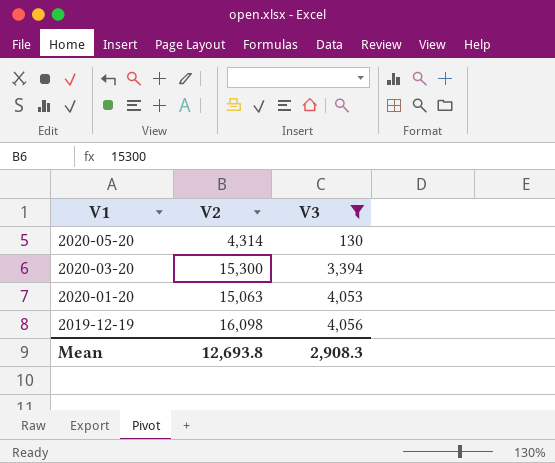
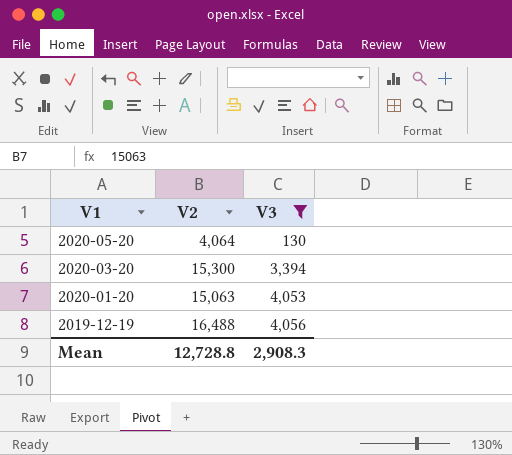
2020-05-20 | V2: 4,314 -> 4,064
2019-12-19 | V2: 16,098 -> 16,488
Mean | V2: 12,693.8 -> 12,728.8

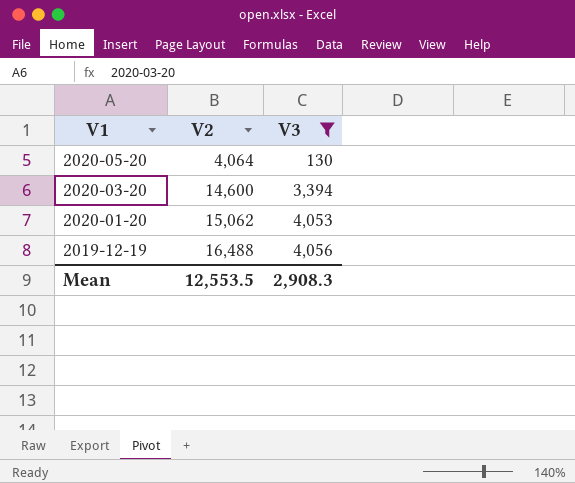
2020-03-20 | V2: 15,300 -> 14,600
2020-01-20 | V2: 15,063 -> 15,062
Mean | V2: 12,728.8 -> 12,553.5

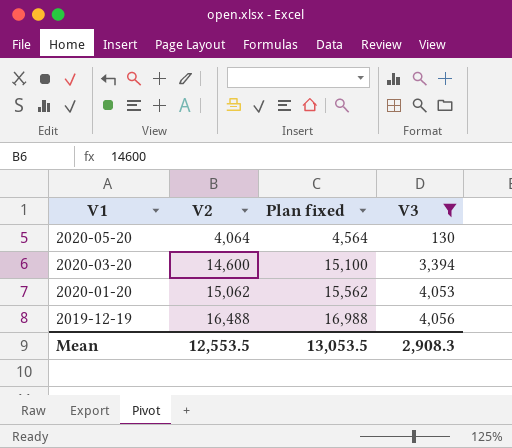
column Plan fixed | formula: none -> [V2] + 500

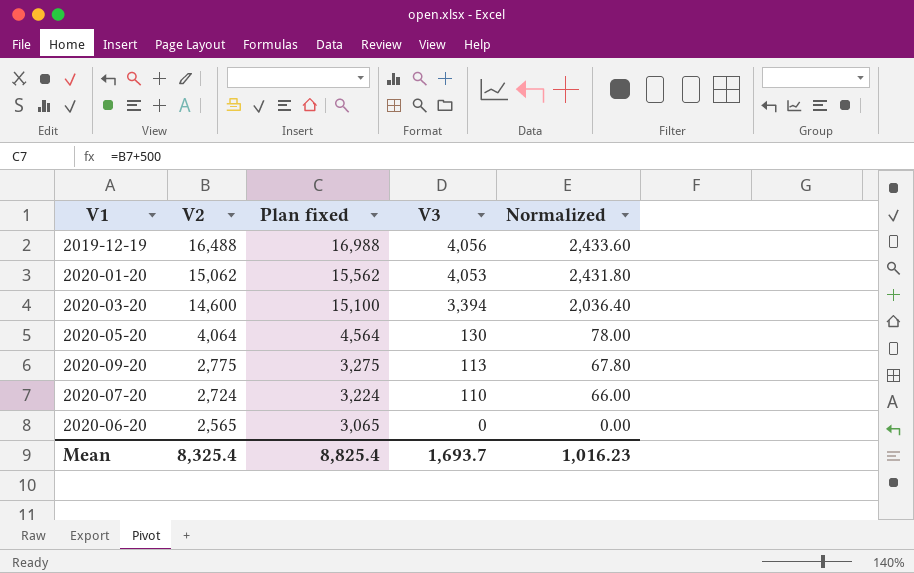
filter: V3 >= 130 -> none
row order: V1 descending -> V2 descending
column Normalized | formula: none -> [V3] * 0.6
Mean | V2: 12,553.5 -> 8,325.4
Mean | Plan fixed: 13,053.5 -> 8,825.4
Mean | V3: 2,908.3 -> 1,693.7

